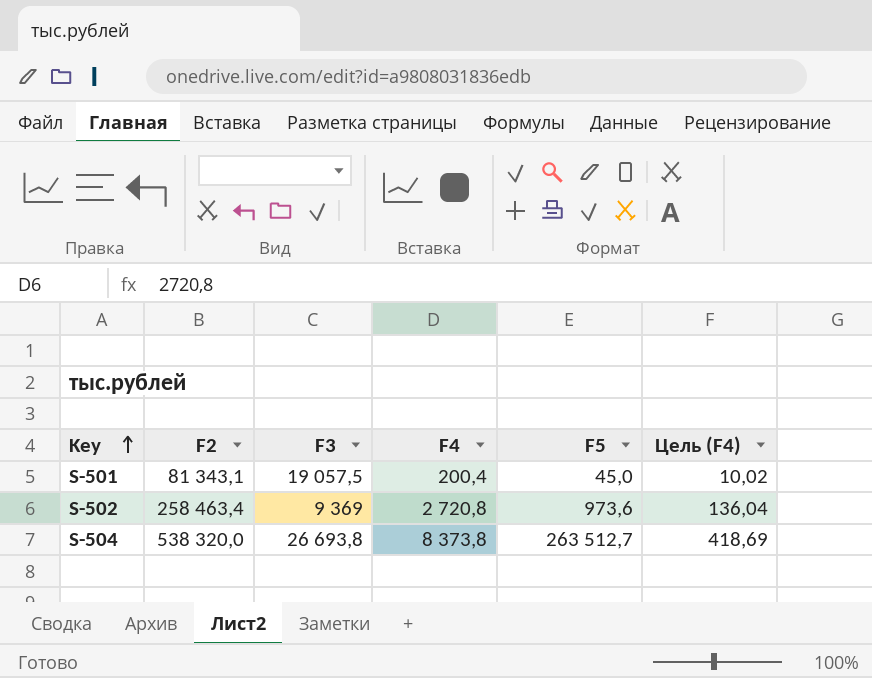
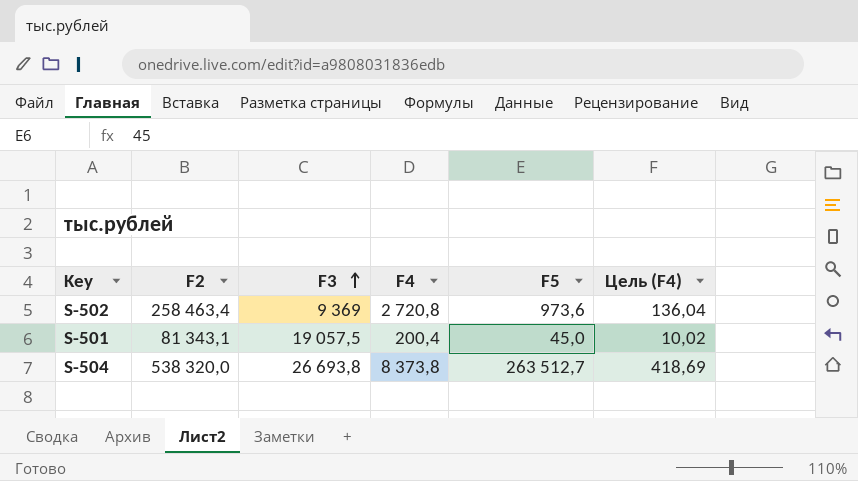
row order: Key ascending -> F3 ascending

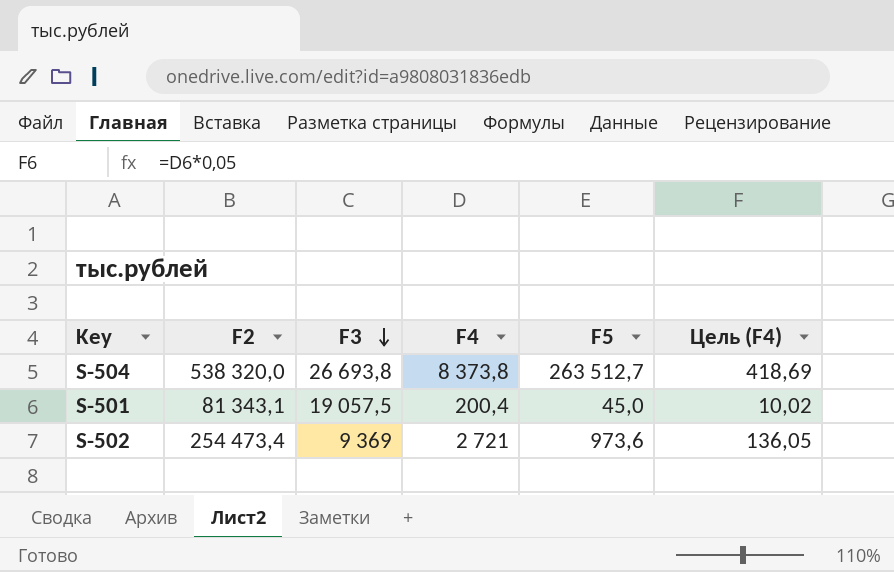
row order: F3 ascending -> F3 descending
S-502 | F2: 258 463,4 -> 254 473,4
S-502 | F4: 2 720,8 -> 2 721
S-502 | Цель (F4): 136,04 -> 136,05

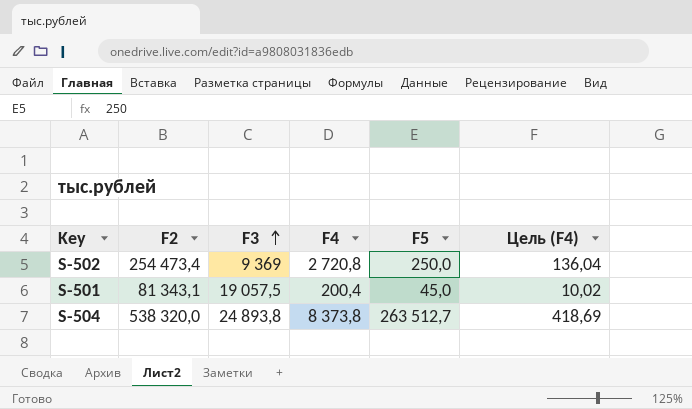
row order: F3 descending -> F3 ascending
S-502 | F4: 2 721 -> 2 720,8
S-502 | F5: 973,6 -> 250,0
S-502 | Цель (F4): 136,05 -> 136,04
S-504 | F3: 26 693,8 -> 24 893,8

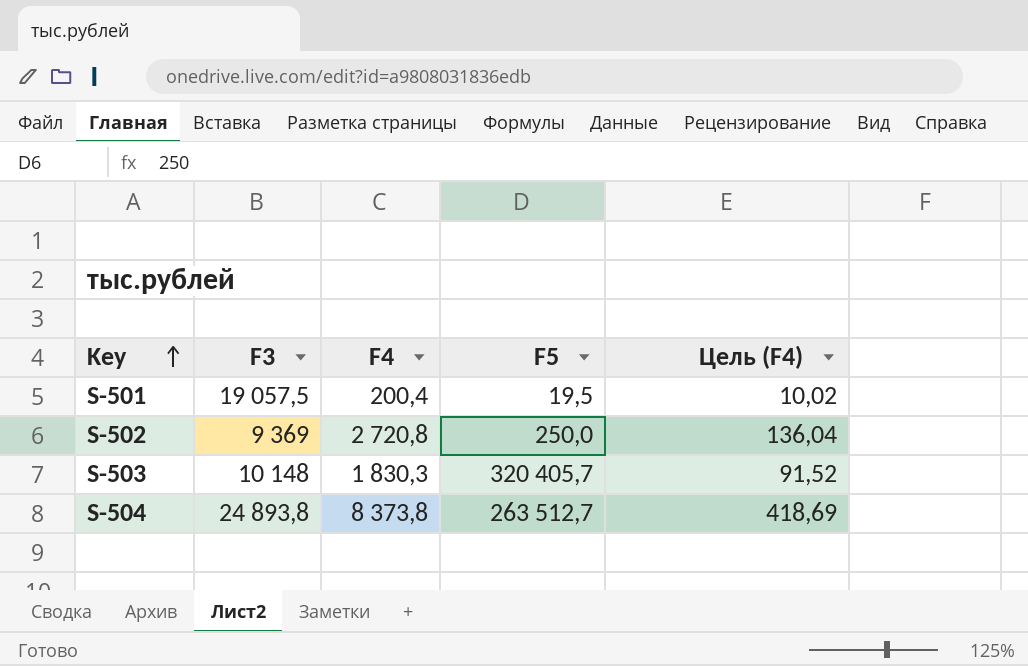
row order: F3 ascending -> Key ascending
column F2 | position: 2 -> none
S-501 | F5: 45,0 -> 19,5
row S-503: none -> 10 148 | 1 830,3 | 320 405,7 | 91,52

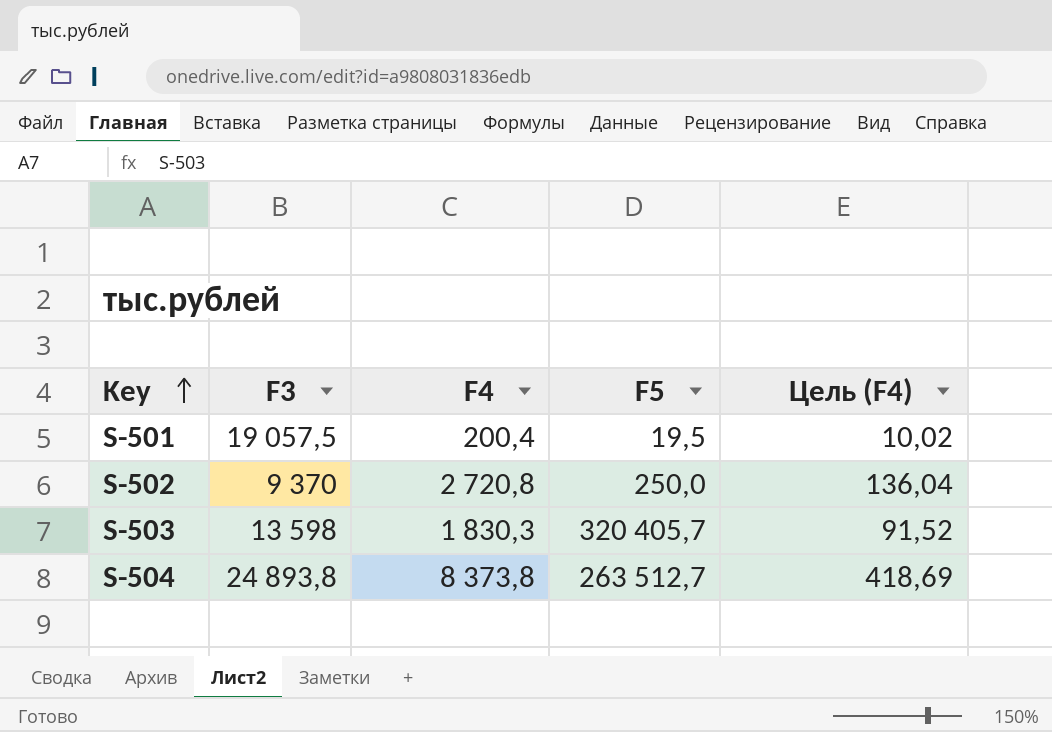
S-502 | F3: 9 369 -> 9 370
S-503 | F3: 10 148 -> 13 598

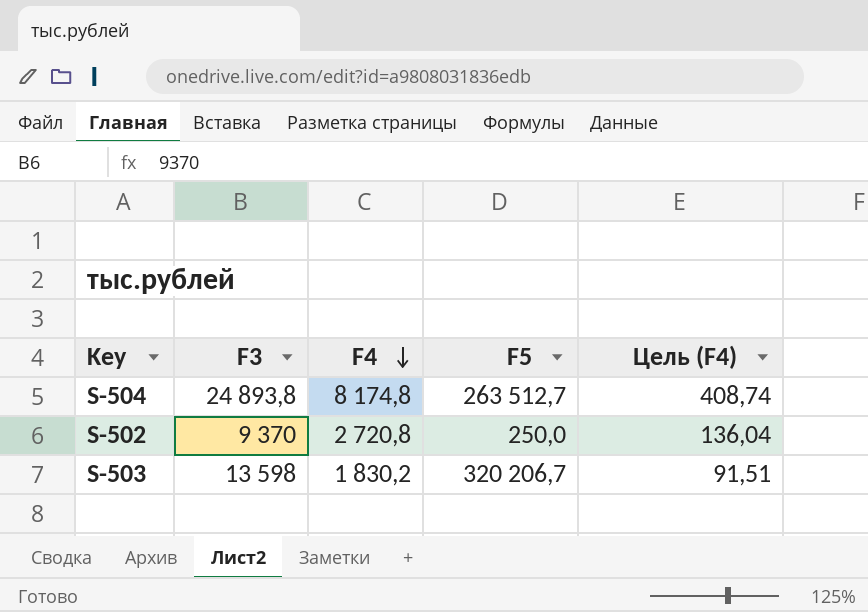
row order: Key ascending -> F4 descending
row S-501: 19 057,5 | 200,4 | 19,5 | 10,02 -> none
S-504 | F4: 8 373,8 -> 8 174,8
S-504 | Цель (F4): 418,69 -> 408,74
S-503 | F4: 1 830,3 -> 1 830,2
S-503 | F5: 320 405,7 -> 320 206,7
S-503 | Цель (F4): 91,52 -> 91,51

